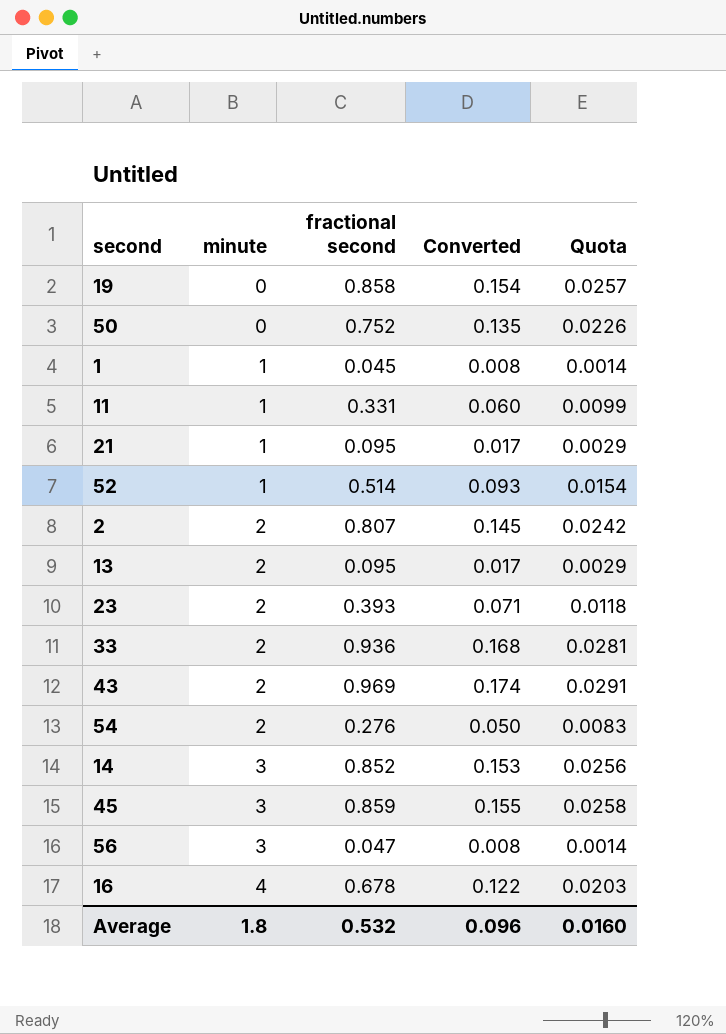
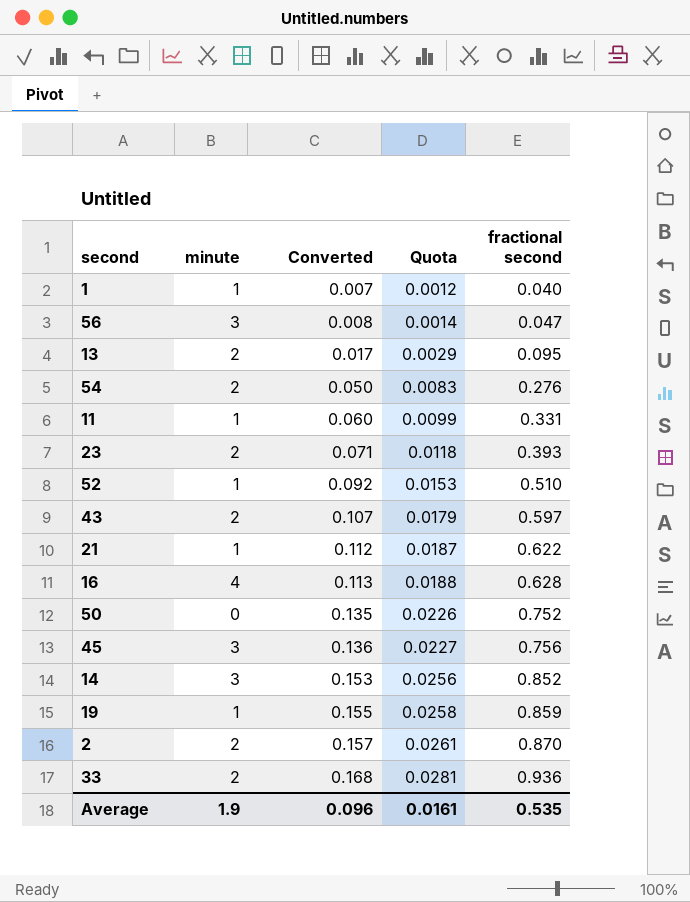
row order: minute ascending -> Converted ascending
column fractional second | position: 3 -> 5
1 | Converted: 0.008 -> 0.007
1 | Quota: 0.0014 -> 0.0012
1 | fractional second: 0.045 -> 0.040
52 | Converted: 0.093 -> 0.092
52 | Quota: 0.0154 -> 0.0153
52 | fractional second: 0.514 -> 0.510
43 | Converted: 0.174 -> 0.107
43 | Quota: 0.0291 -> 0.0179
43 | fractional second: 0.969 -> 0.597
21 | Converted: 0.017 -> 0.112
21 | Quota: 0.0029 -> 0.0187
21 | fractional second: 0.095 -> 0.622
16 | Converted: 0.122 -> 0.113
16 | Quota: 0.0203 -> 0.0188
16 | fractional second: 0.678 -> 0.628
45 | Converted: 0.155 -> 0.136
45 | Quota: 0.0258 -> 0.0227
45 | fractional second: 0.859 -> 0.756
19 | minute: 0 -> 1
19 | Converted: 0.154 -> 0.155
19 | Quota: 0.0257 -> 0.0258
19 | fractional second: 0.858 -> 0.859
2 | Converted: 0.145 -> 0.157
2 | Quota: 0.0242 -> 0.0261
2 | fractional second: 0.807 -> 0.870
Average | minute: 1.8 -> 1.9
Average | Quota: 0.0160 -> 0.0161
Average | fractional second: 0.532 -> 0.535

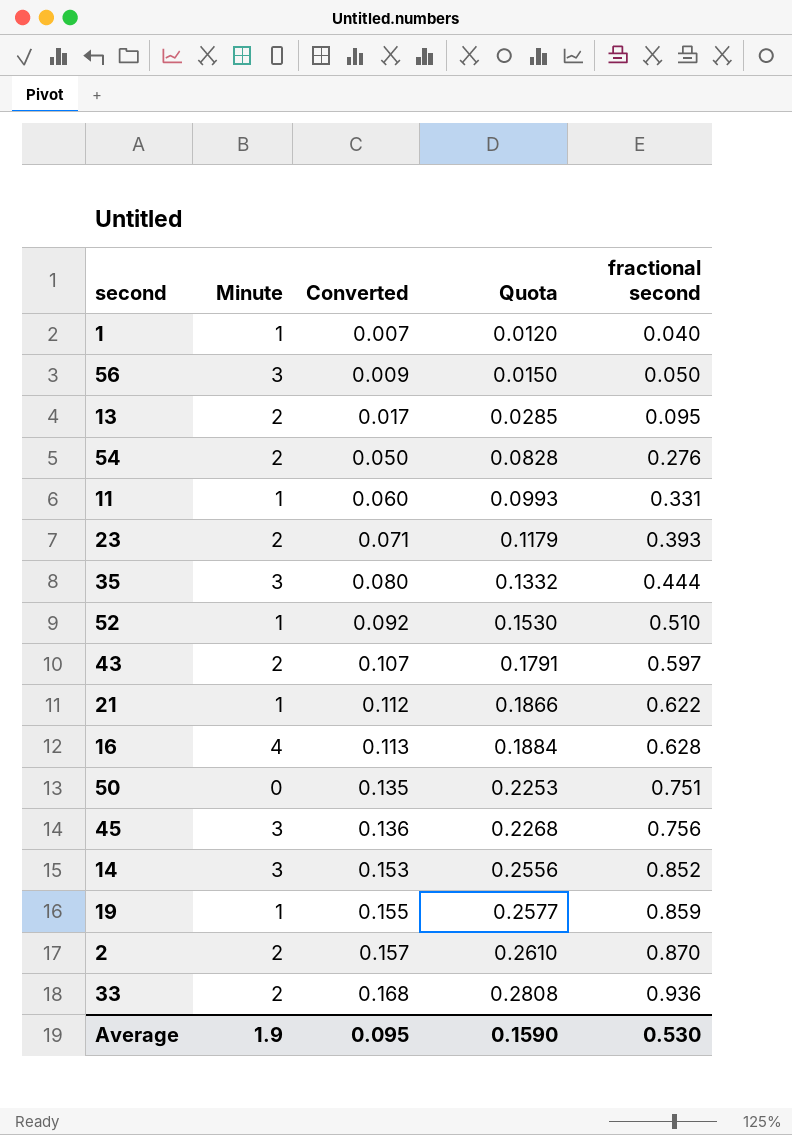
column name: minute -> Minute
column Quota | formula: [fractional second] * 0.03 -> [fractional second] * 0.3
56 | Converted: 0.008 -> 0.009
56 | fractional second: 0.047 -> 0.050
row 35: none -> 3 | 0.080 | 0.1332 | 0.444
50 | fractional second: 0.752 -> 0.751
Average | Converted: 0.096 -> 0.095
Average | Quota: 0.0161 -> 0.1590
Average | fractional second: 0.535 -> 0.530

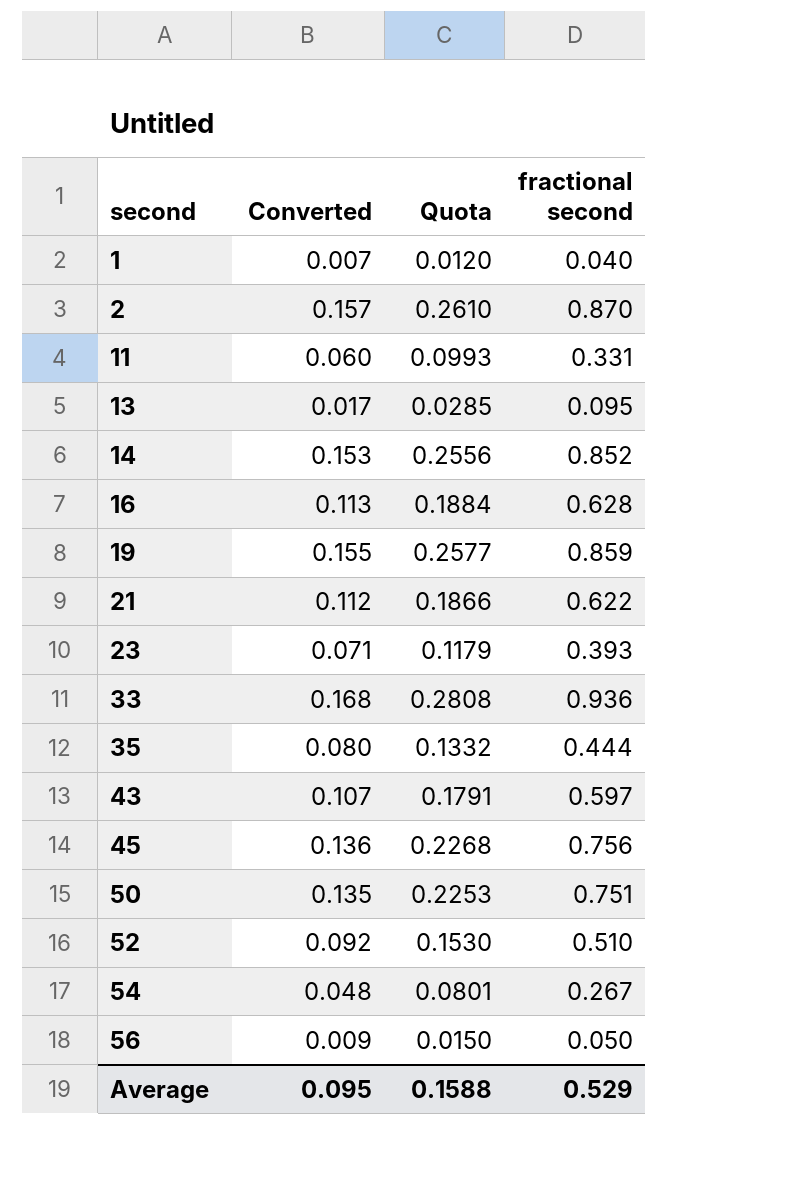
row order: Converted ascending -> second ascending
column Minute | position: 2 -> none
54 | Converted: 0.050 -> 0.048
54 | Quota: 0.0828 -> 0.0801
54 | fractional second: 0.276 -> 0.267
Average | Quota: 0.1590 -> 0.1588
Average | fractional second: 0.530 -> 0.529

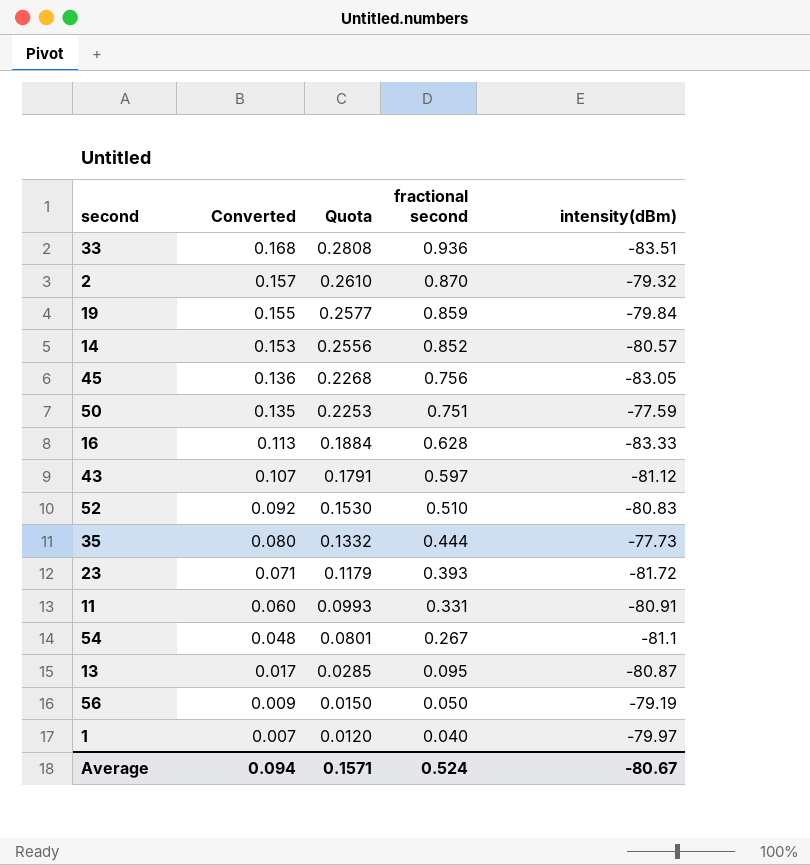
row order: second ascending -> Converted descending
column intensity(dBm) | position: none -> 5
row 21: 0.112 | 0.1866 | 0.622 -> none
Average | Converted: 0.095 -> 0.094
Average | Quota: 0.1588 -> 0.1571
Average | fractional second: 0.529 -> 0.524

